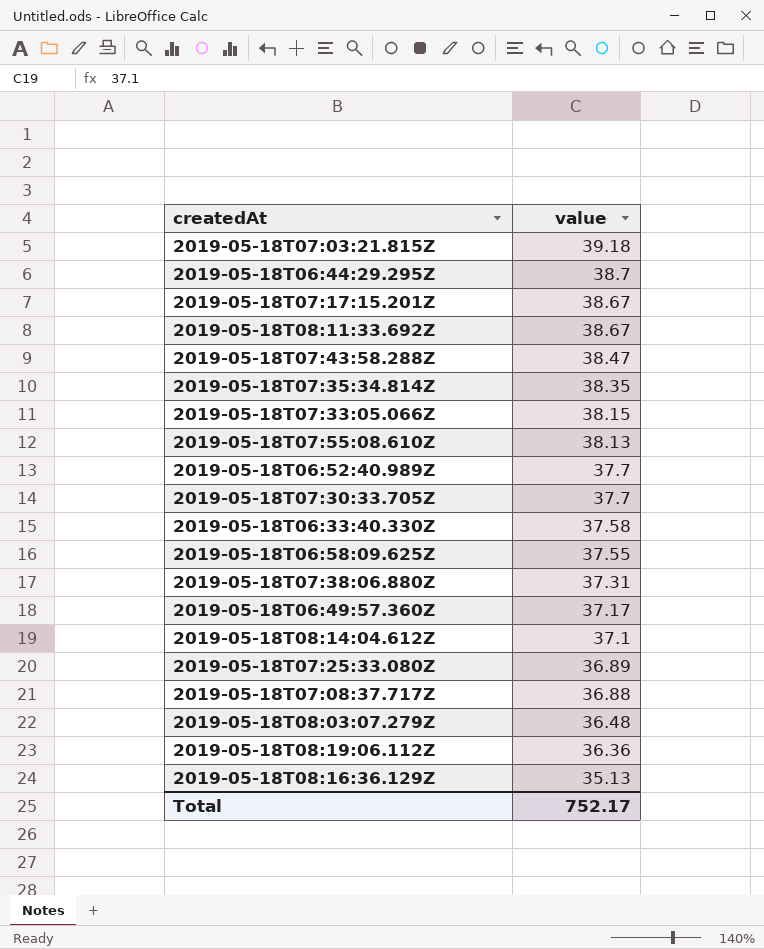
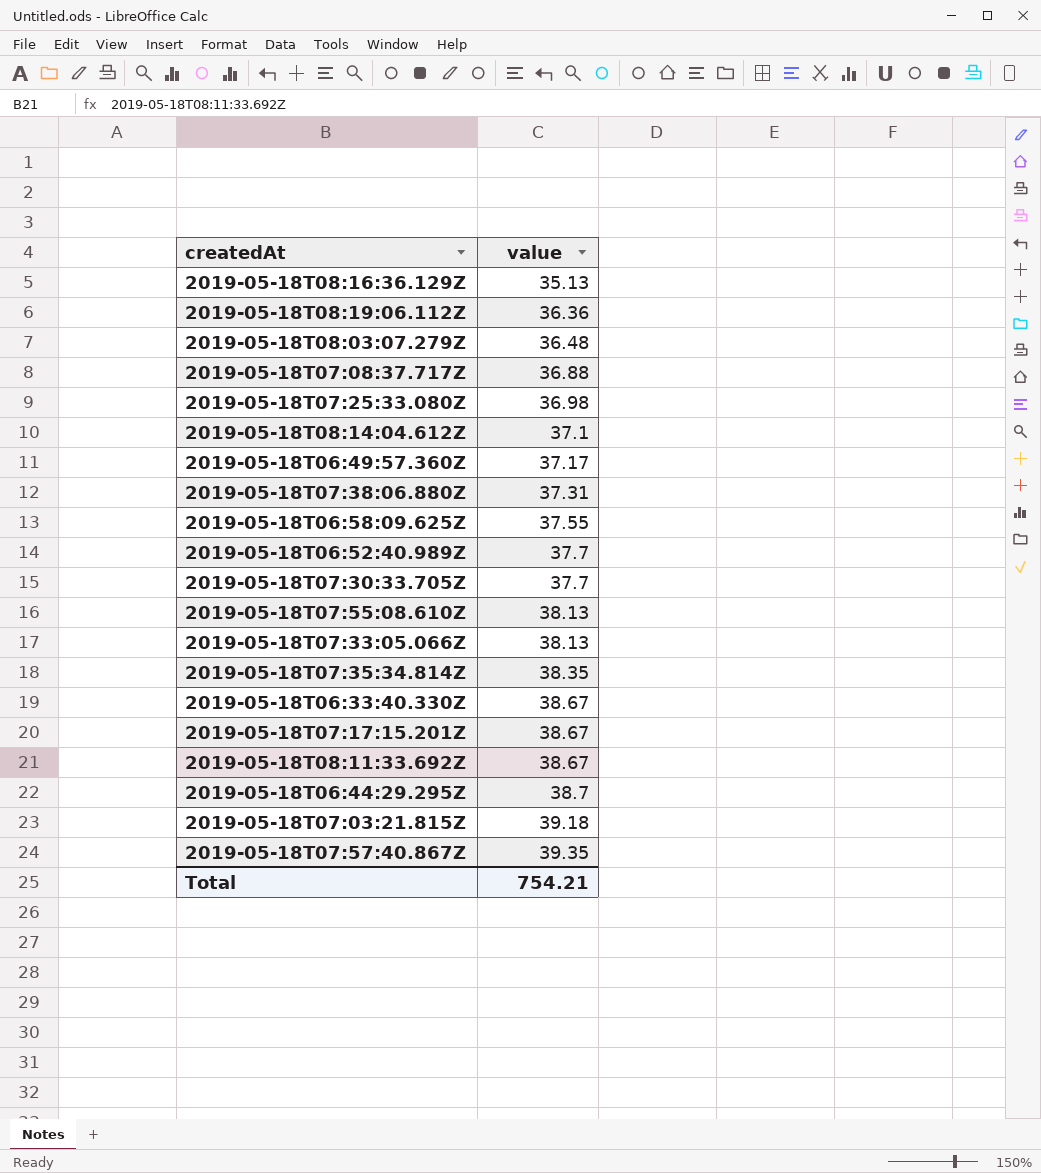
row order: value descending -> value ascending
row 2019-05-18T07:43:58.288Z: 38.47 -> none
2019-05-18T07:25:33.080Z | value: 36.89 -> 36.98
2019-05-18T07:33:05.066Z | value: 38.15 -> 38.13
2019-05-18T06:33:40.330Z | value: 37.58 -> 38.67
row 2019-05-18T07:57:40.867Z: none -> 39.35
Total | value: 752.17 -> 754.21

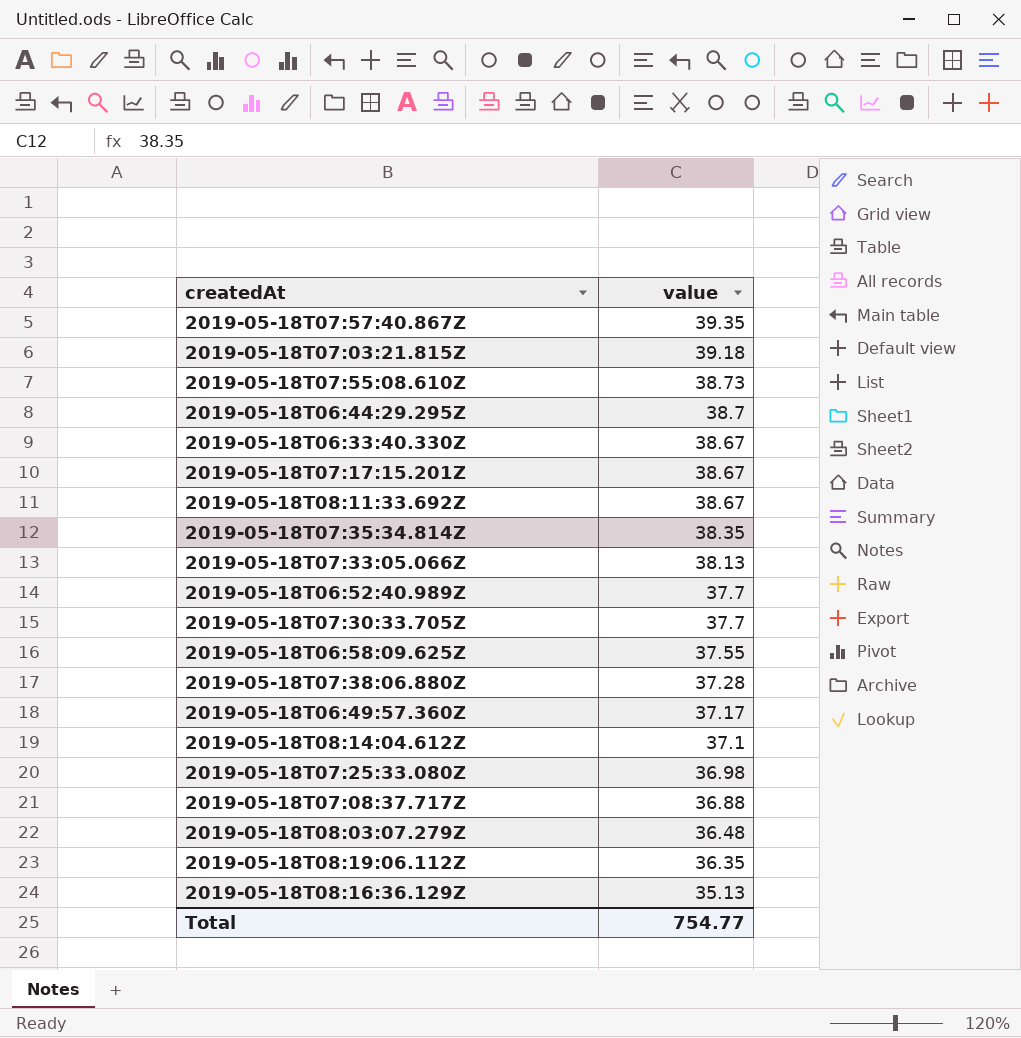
row order: value ascending -> value descending
2019-05-18T07:55:08.610Z | value: 38.13 -> 38.73
2019-05-18T07:38:06.880Z | value: 37.31 -> 37.28
2019-05-18T08:19:06.112Z | value: 36.36 -> 36.35
Total | value: 754.21 -> 754.77

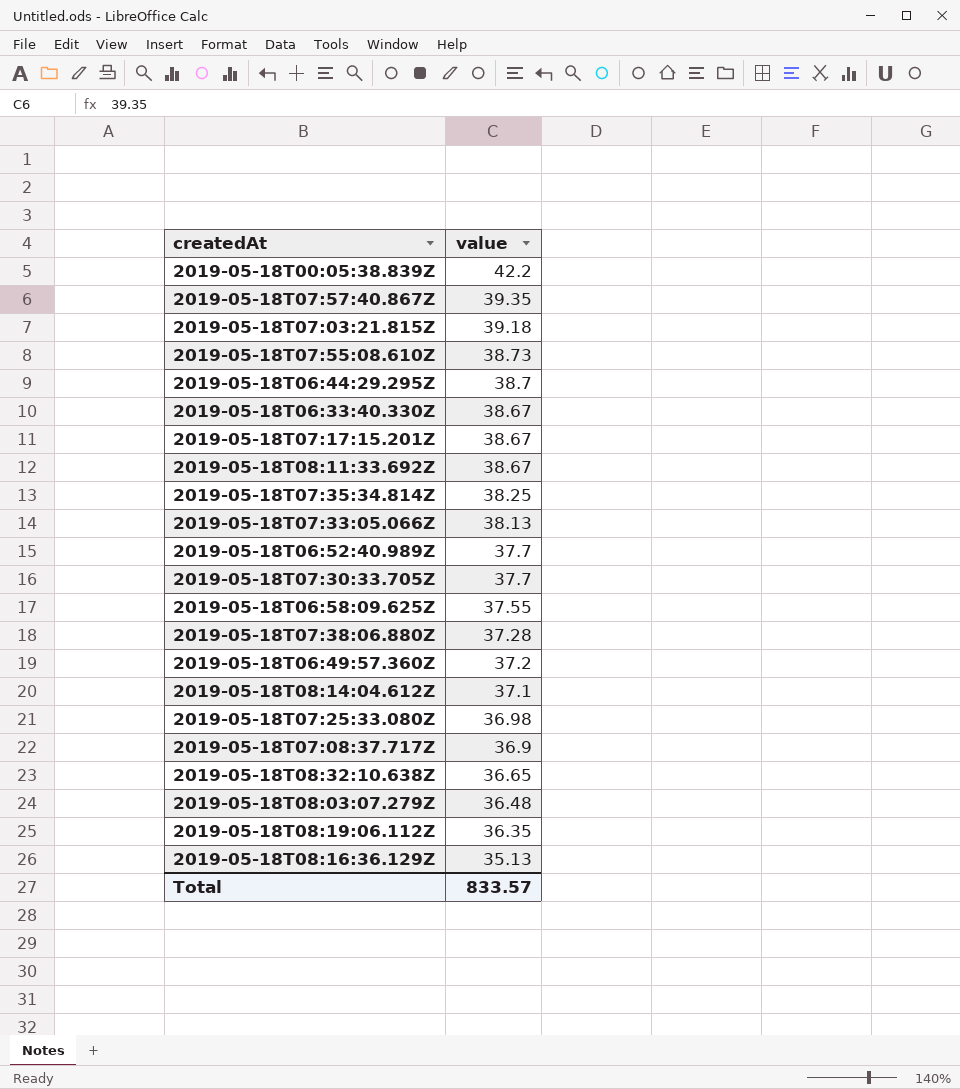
row 2019-05-18T00:05:38.839Z: none -> 42.2
2019-05-18T07:35:34.814Z | value: 38.35 -> 38.25
2019-05-18T06:49:57.360Z | value: 37.17 -> 37.2
2019-05-18T07:08:37.717Z | value: 36.88 -> 36.9
row 2019-05-18T08:32:10.638Z: none -> 36.65
Total | value: 754.77 -> 833.57

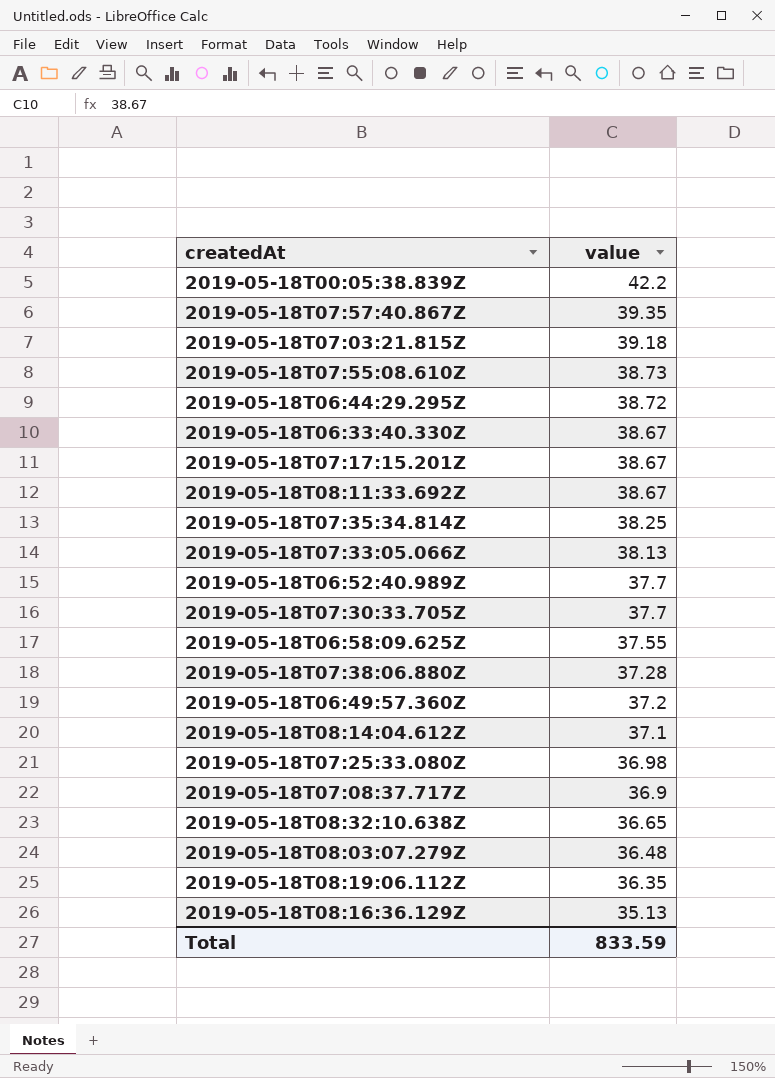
2019-05-18T06:44:29.295Z | value: 38.7 -> 38.72
Total | value: 833.57 -> 833.59

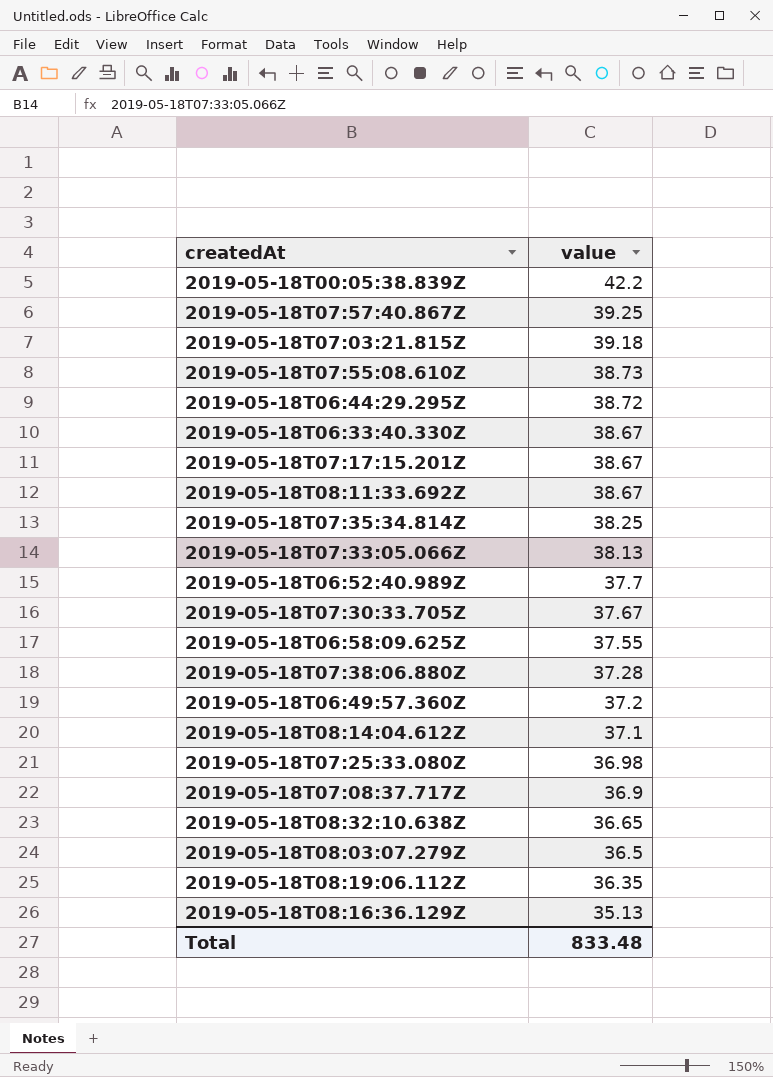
2019-05-18T07:57:40.867Z | value: 39.35 -> 39.25
2019-05-18T07:30:33.705Z | value: 37.7 -> 37.67
2019-05-18T08:03:07.279Z | value: 36.48 -> 36.5
Total | value: 833.59 -> 833.48

